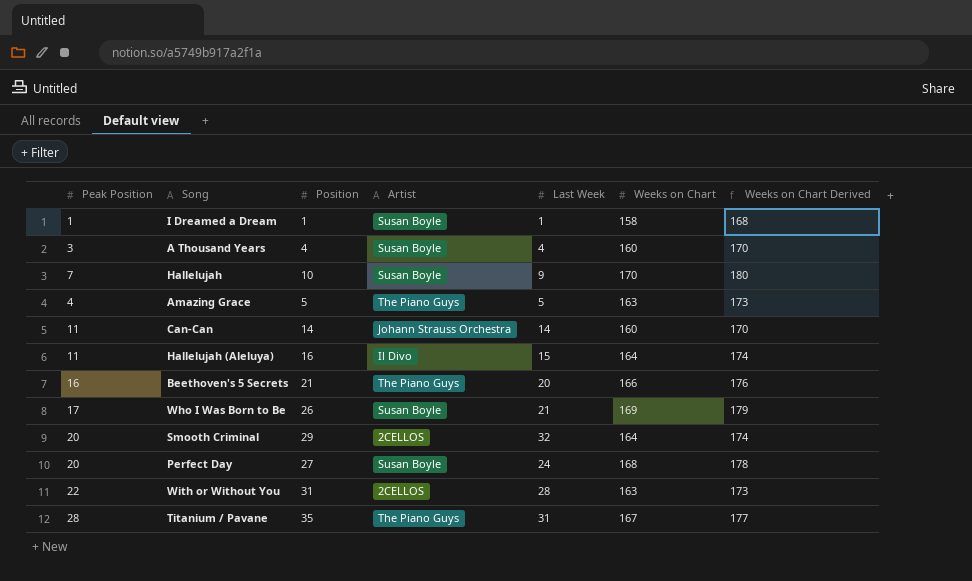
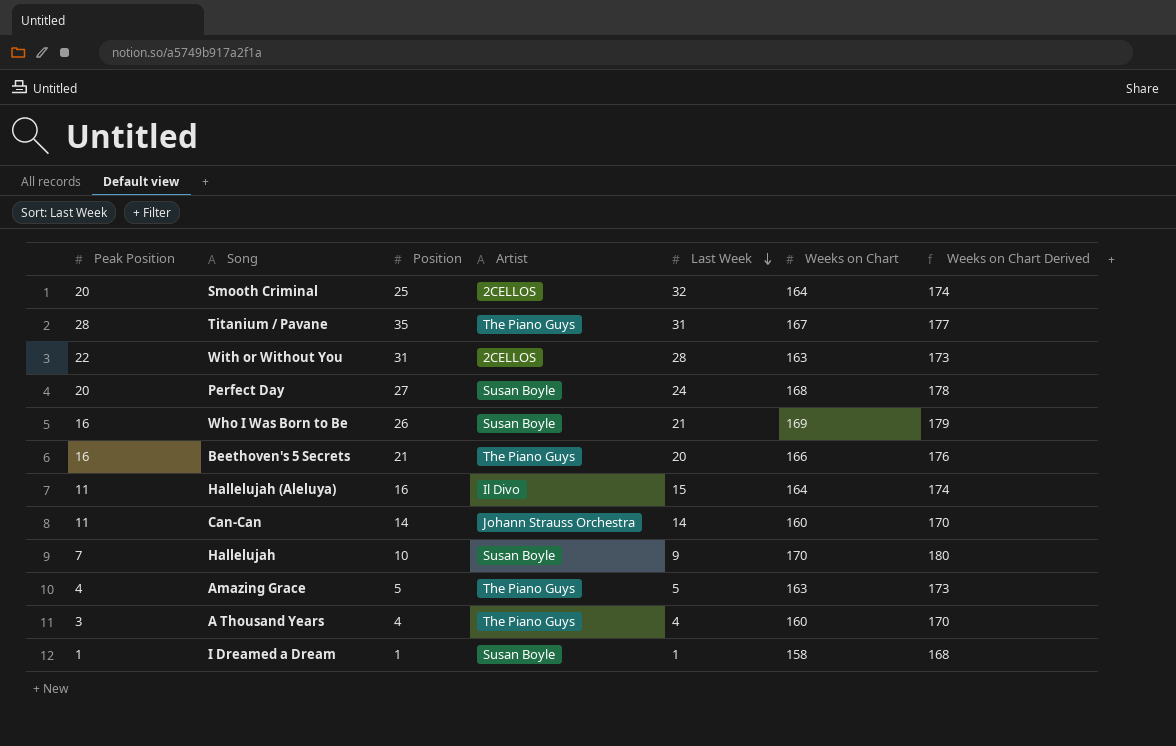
row order: none -> Last Week descending
Smooth Criminal | Position: 29 -> 25
Who I Was Born to Be | Peak Position: 17 -> 16
A Thousand Years | Artist: Susan Boyle -> The Piano Guys

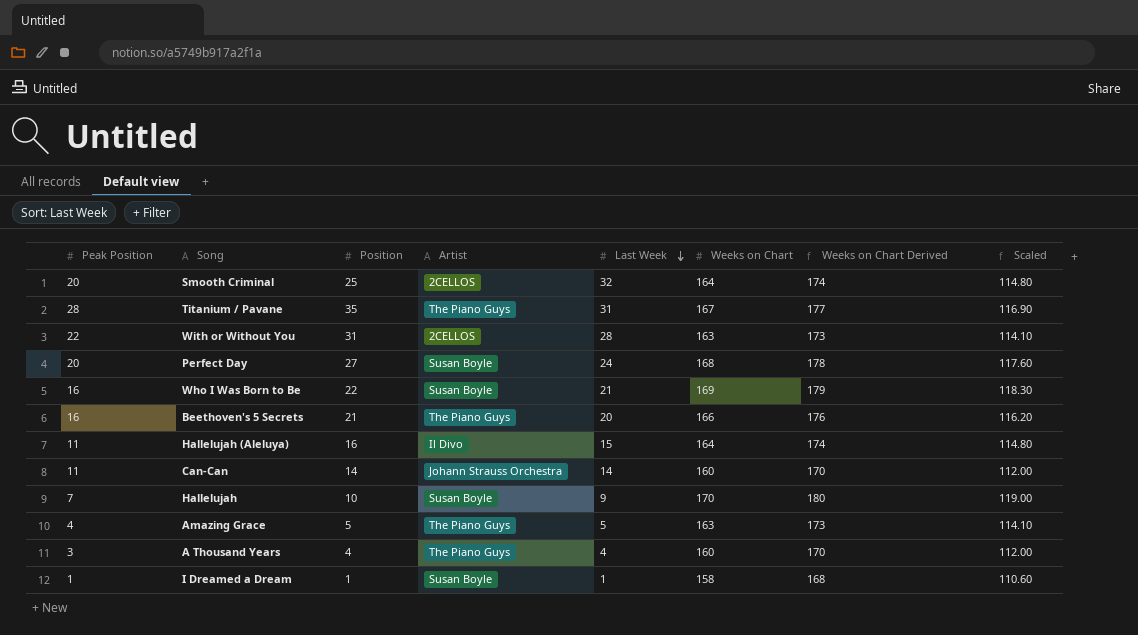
column Scaled | formula: none -> [Weeks on Chart] * 0.7
Who I Was Born to Be | Position: 26 -> 22

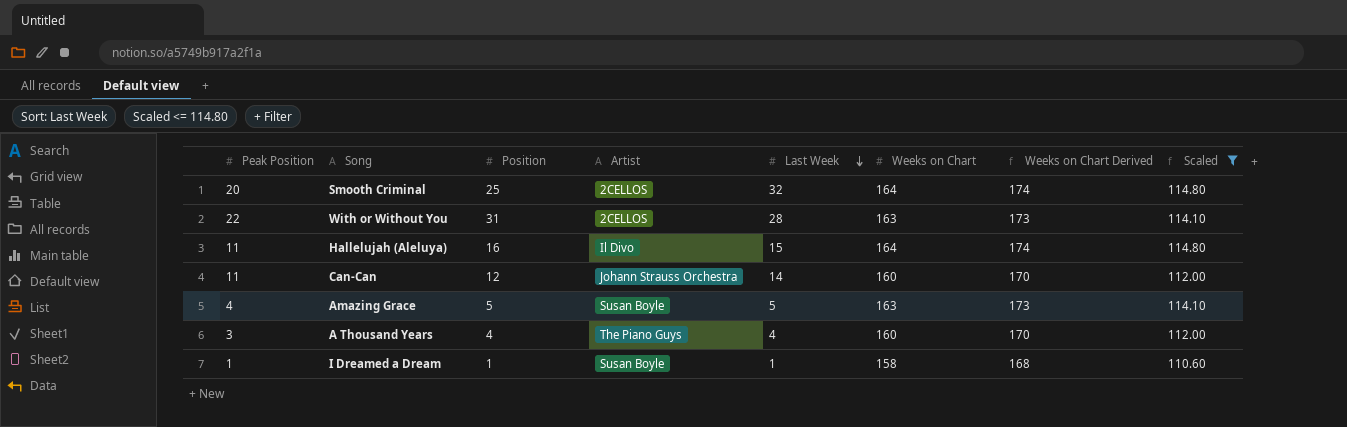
filter: none -> Scaled <= 114.80
Can-Can | Position: 14 -> 12
Amazing Grace | Artist: The Piano Guys -> Susan Boyle

